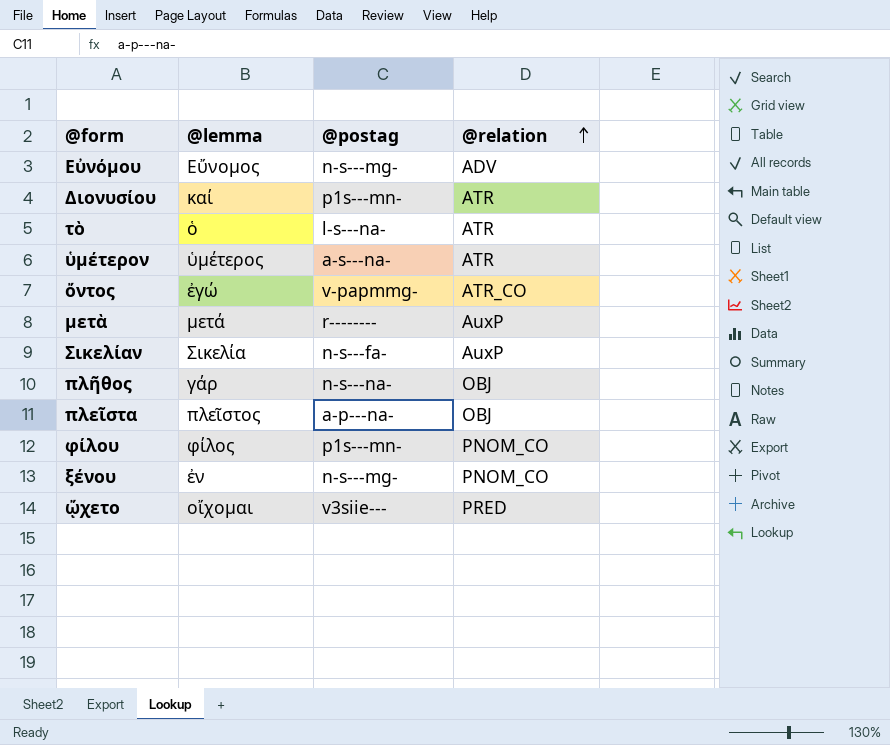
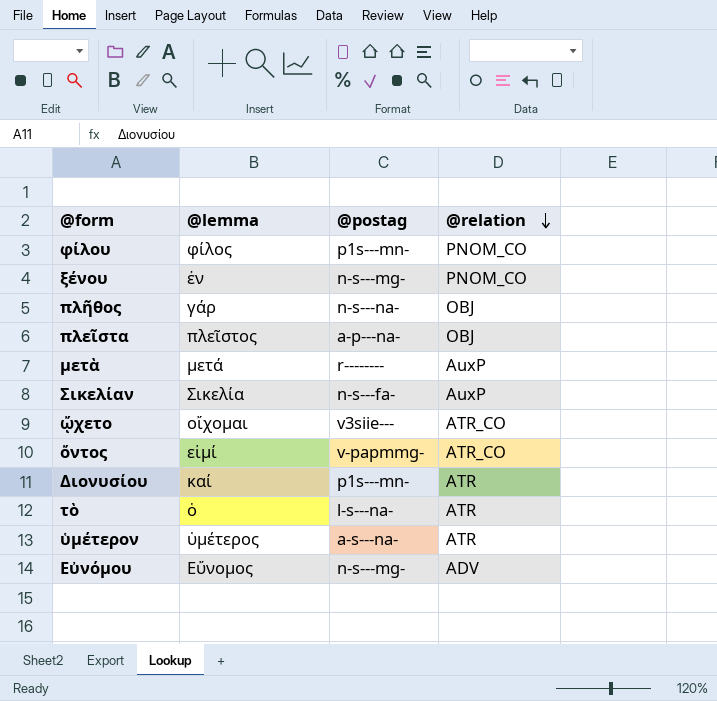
row order: @relation ascending -> @relation descending
ᾤχετο | @relation: PRED -> ATR_CO
ὄντος | @lemma: ἐγώ -> εἰμί

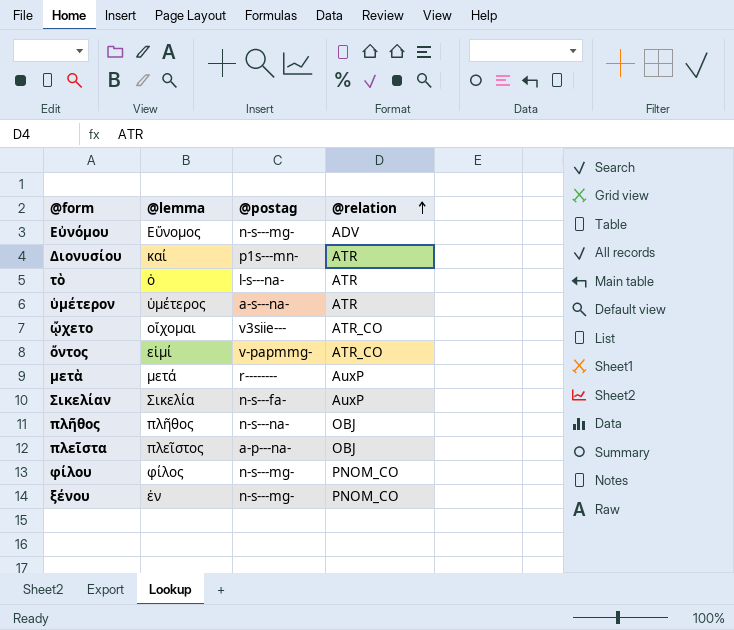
row order: @relation descending -> @relation ascending
πλῆθος | @lemma: γάρ -> πλῆθος
φίλου | @postag: p1s---mn- -> n-s---mg-

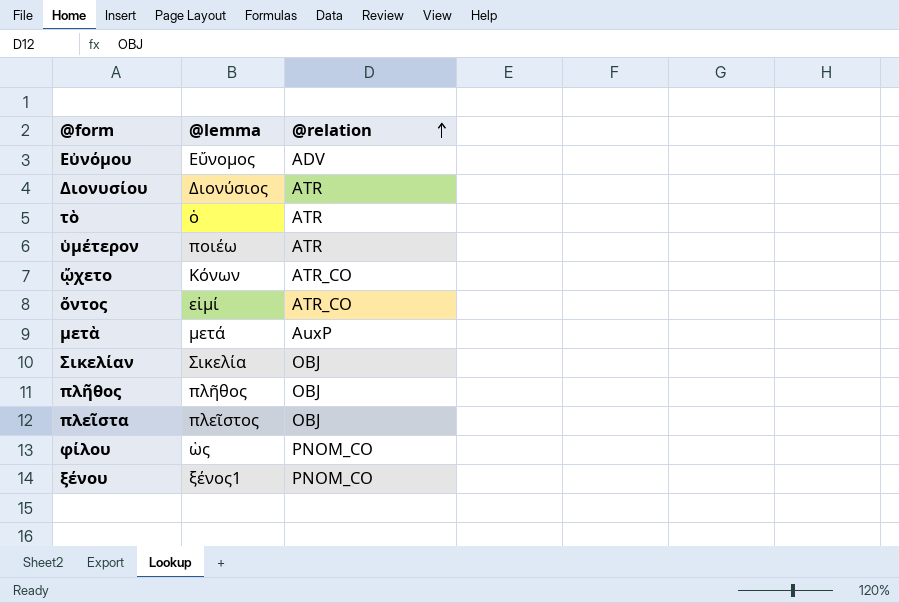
column @postag | position: 3 -> none
Διονυσίου | @lemma: καί -> Διονύσιος
ὑμέτερον | @lemma: ὑμέτερος -> ποιέω
ᾤχετο | @lemma: οἴχομαι -> Κόνων
Σικελίαν | @relation: AuxP -> OBJ
φίλου | @lemma: φίλος -> ὡς
ξένου | @lemma: ἐν -> ξένος1

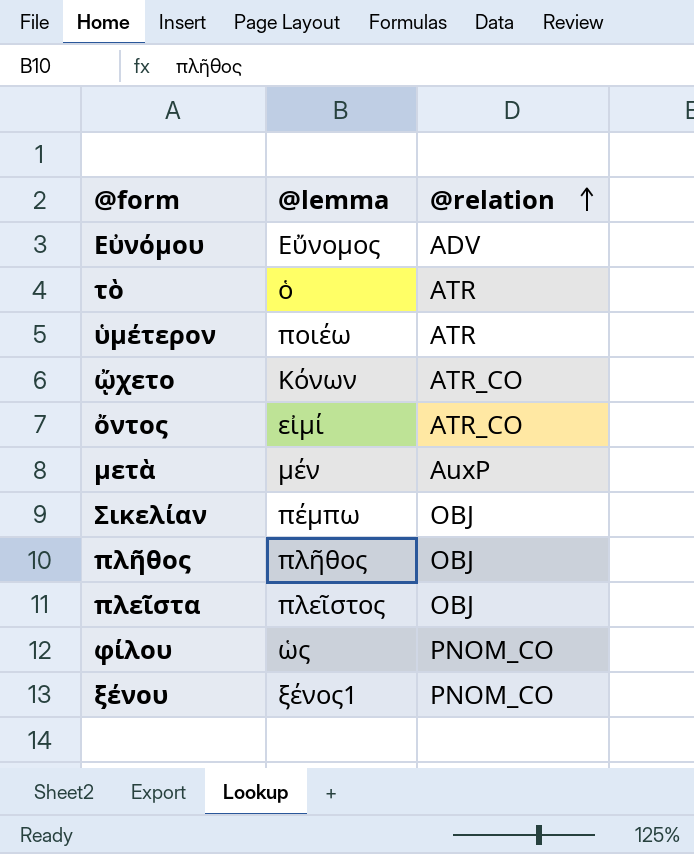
row Διονυσίου: Διονύσιος | ATR -> none
μετὰ | @lemma: μετά -> μέν
Σικελίαν | @lemma: Σικελία -> πέμπω

